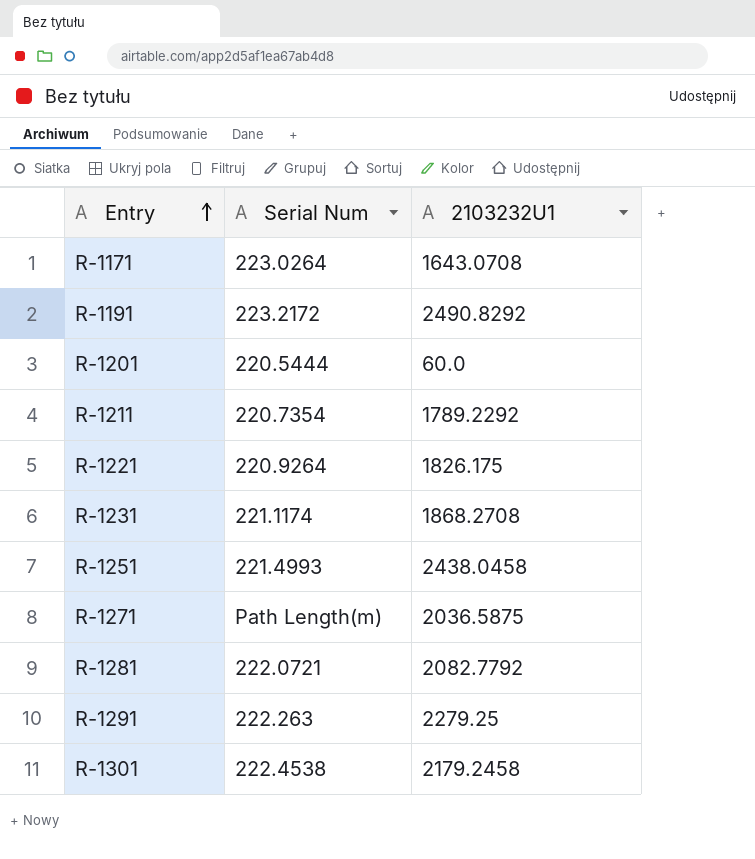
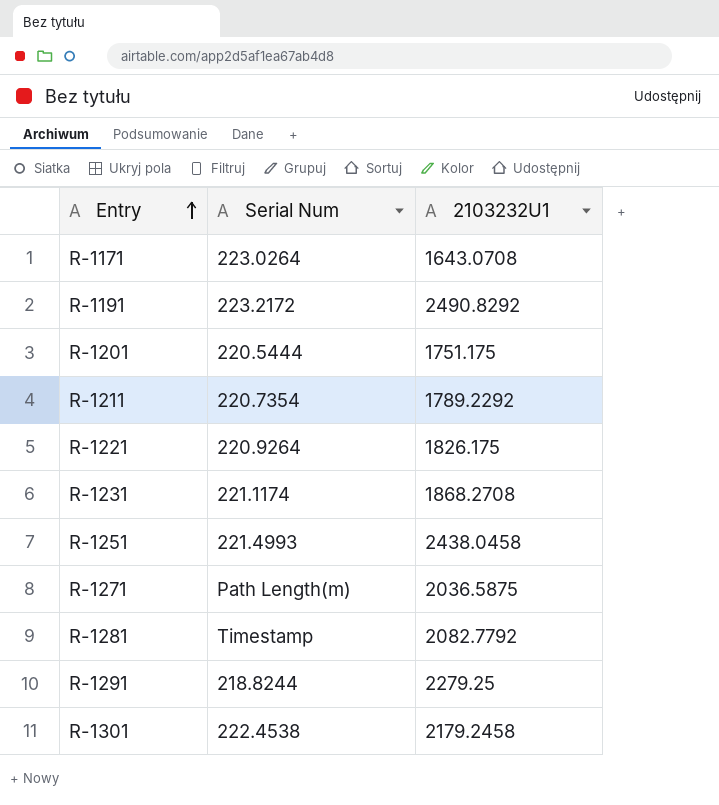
R-1201 | 2103232U1: 60.0 -> 1751.175
R-1281 | Serial Num: 222.0721 -> Timestamp
R-1291 | Serial Num: 222.263 -> 218.8244

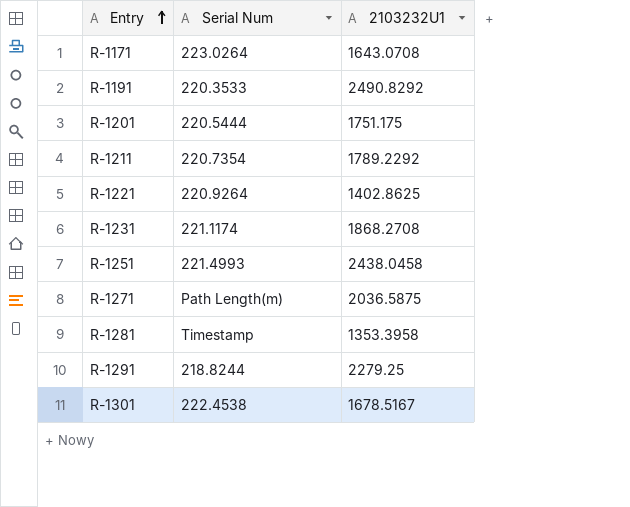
R-1191 | Serial Num: 223.2172 -> 220.3533
R-1221 | 2103232U1: 1826.175 -> 1402.8625
R-1281 | 2103232U1: 2082.7792 -> 1353.3958
R-1301 | 2103232U1: 2179.2458 -> 1678.5167

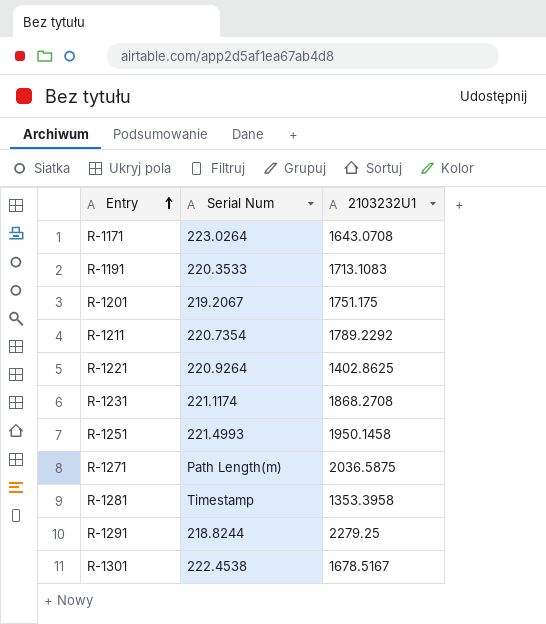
R-1191 | 2103232U1: 2490.8292 -> 1713.1083
R-1201 | Serial Num: 220.5444 -> 219.2067
R-1251 | 2103232U1: 2438.0458 -> 1950.1458

